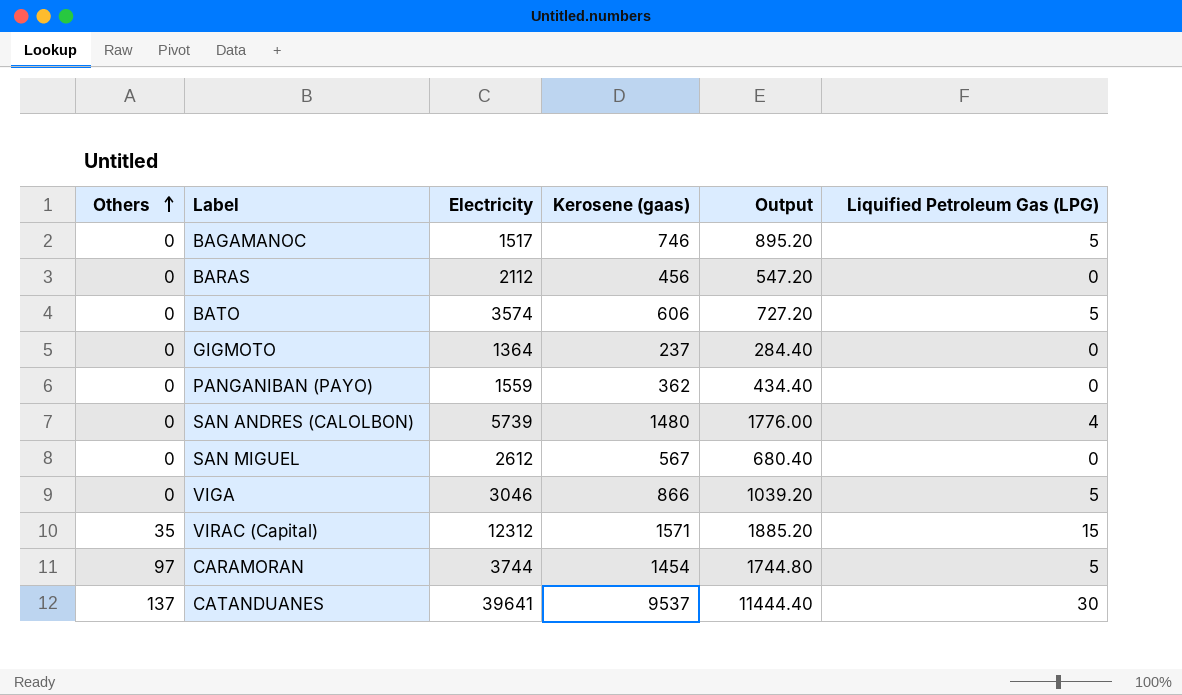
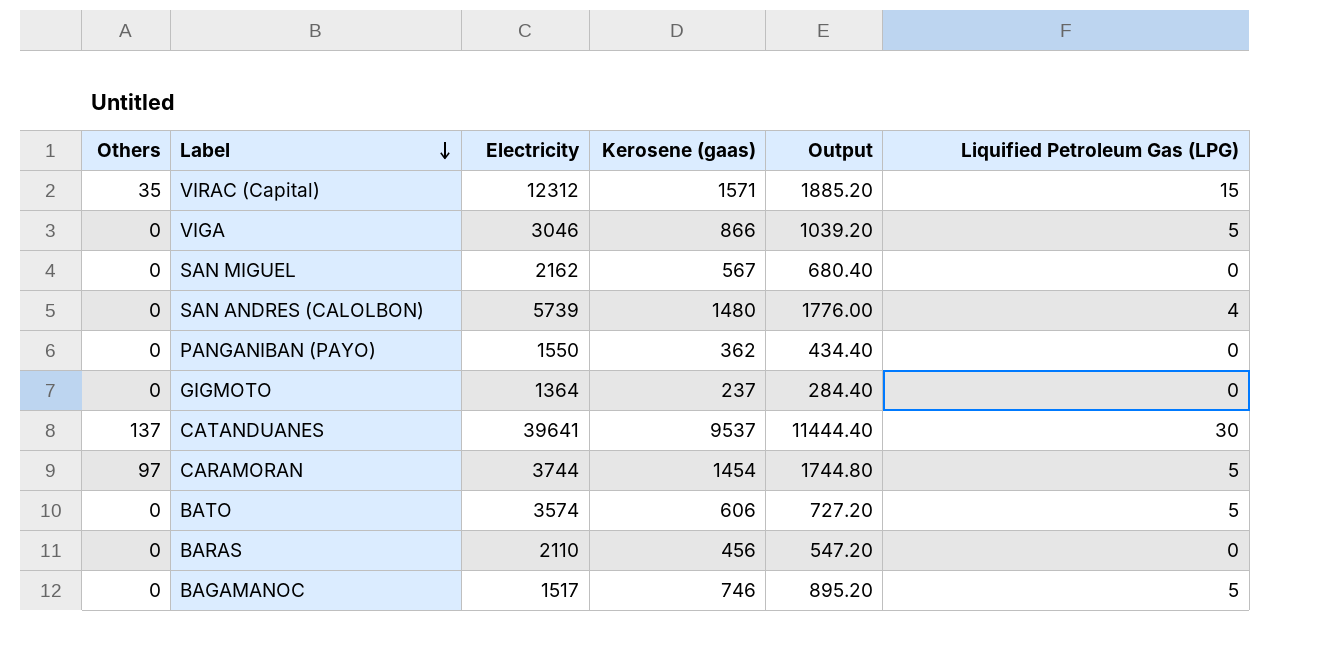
row order: Others ascending -> Label descending
SAN MIGUEL | Electricity: 2612 -> 2162
PANGANIBAN (PAYO) | Electricity: 1559 -> 1550
BARAS | Electricity: 2112 -> 2110

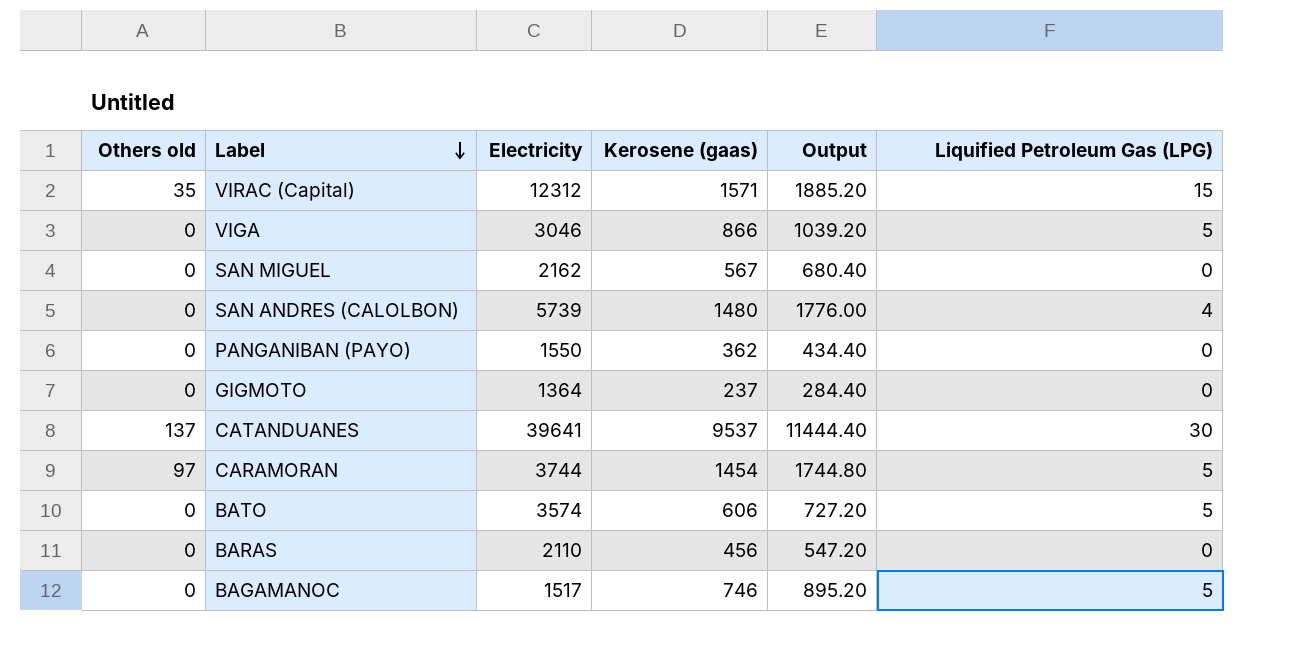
column name: Others -> Others old

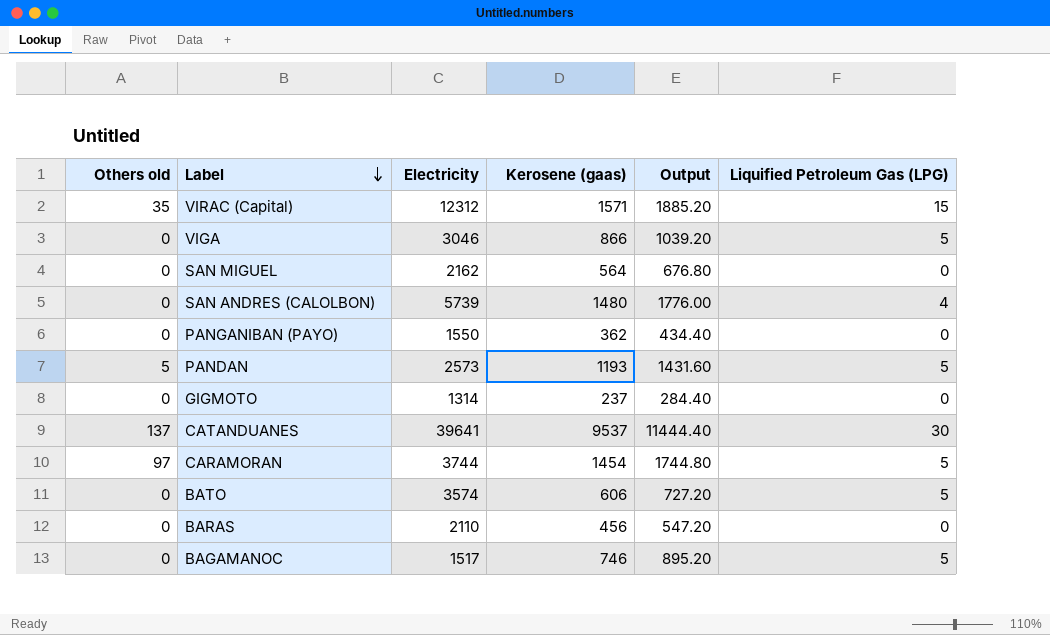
SAN MIGUEL | Kerosene (gaas): 567 -> 564
SAN MIGUEL | Output: 680.40 -> 676.80
row PANDAN: none -> 5 | 2573 | 1193 | 1431.60 | 5
GIGMOTO | Electricity: 1364 -> 1314

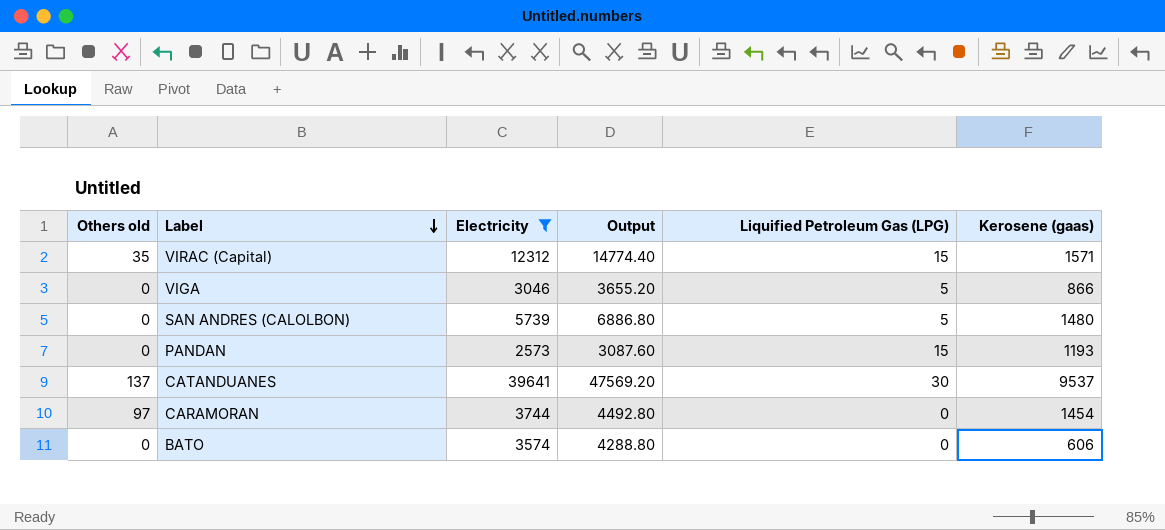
filter: none -> Electricity >= 2573
column Output | formula: [Kerosene (gaas)] * 1.2 -> [Electricity] * 1.2
column Kerosene (gaas) | position: 4 -> 6
SAN ANDRES (CALOLBON) | Liquified Petroleum Gas (LPG): 4 -> 5
PANDAN | Others old: 5 -> 0
PANDAN | Liquified Petroleum Gas (LPG): 5 -> 15
CARAMORAN | Liquified Petroleum Gas (LPG): 5 -> 0
BATO | Liquified Petroleum Gas (LPG): 5 -> 0

